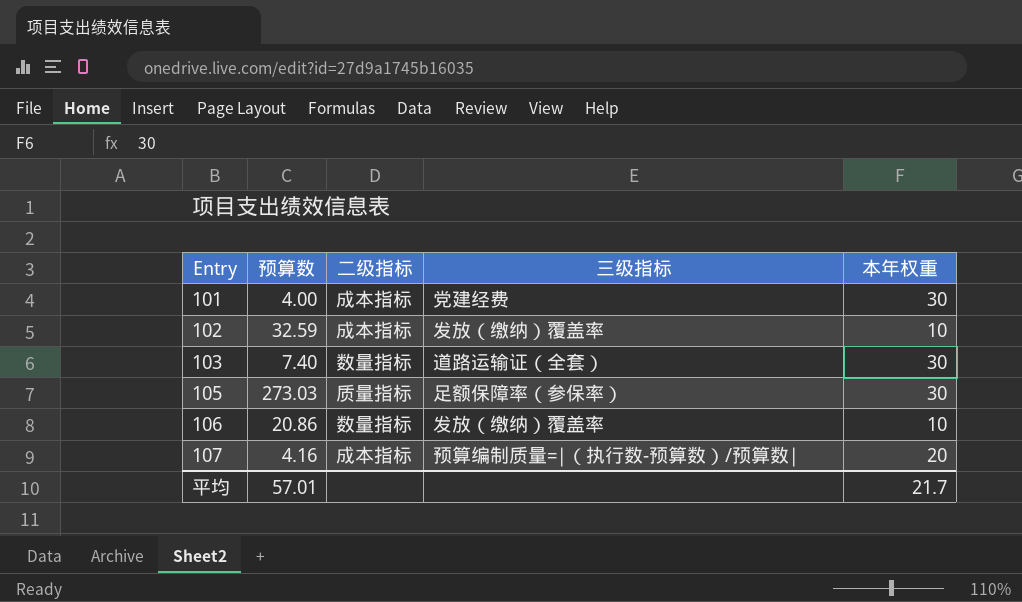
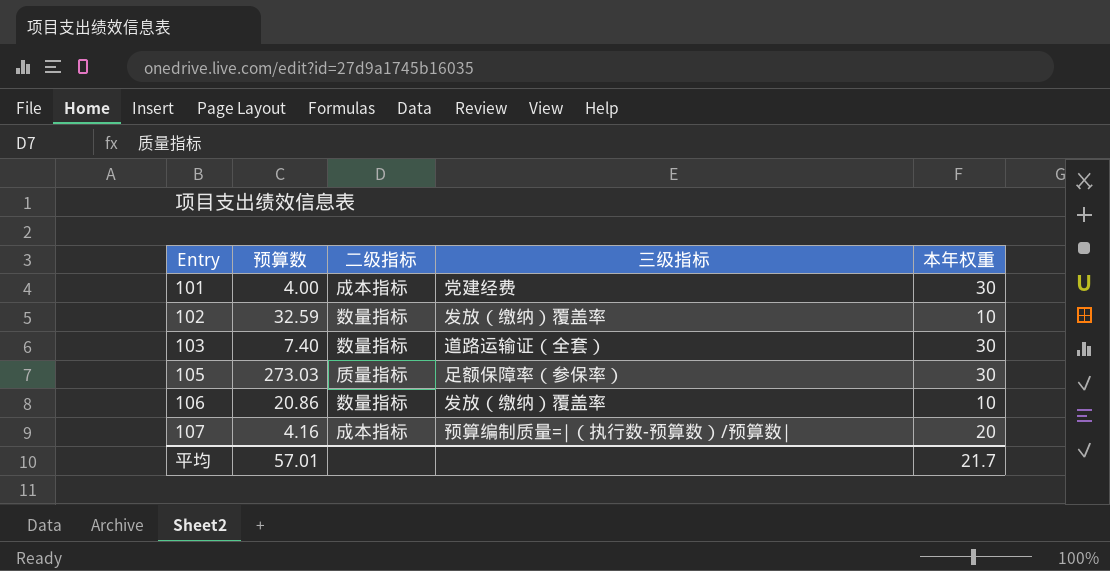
102 | 二级指标: 成本指标 -> 数量指标

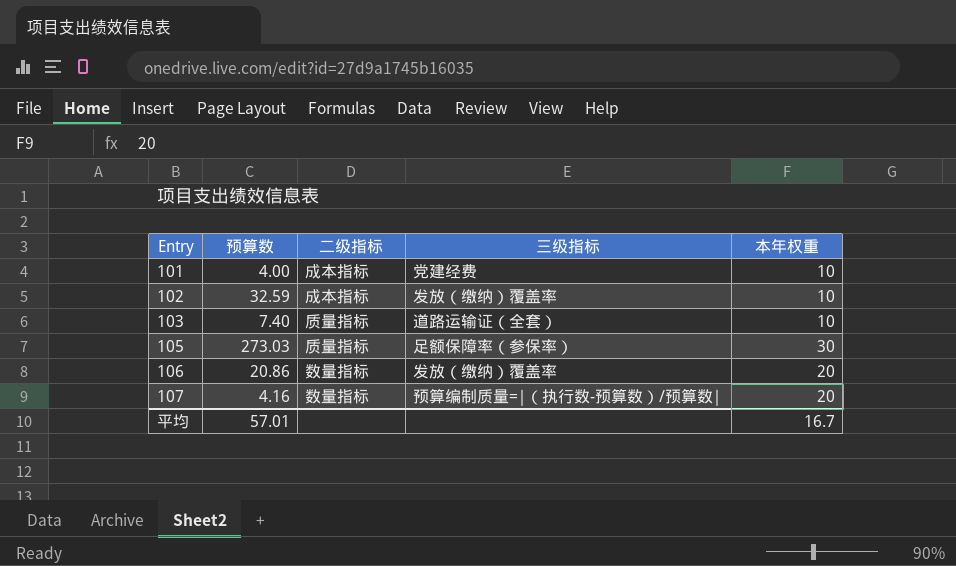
101 | 本年权重: 30 -> 10
102 | 二级指标: 数量指标 -> 成本指标
103 | 二级指标: 数量指标 -> 质量指标
103 | 本年权重: 30 -> 10
106 | 本年权重: 10 -> 20
107 | 二级指标: 成本指标 -> 数量指标
平均 | 本年权重: 21.7 -> 16.7

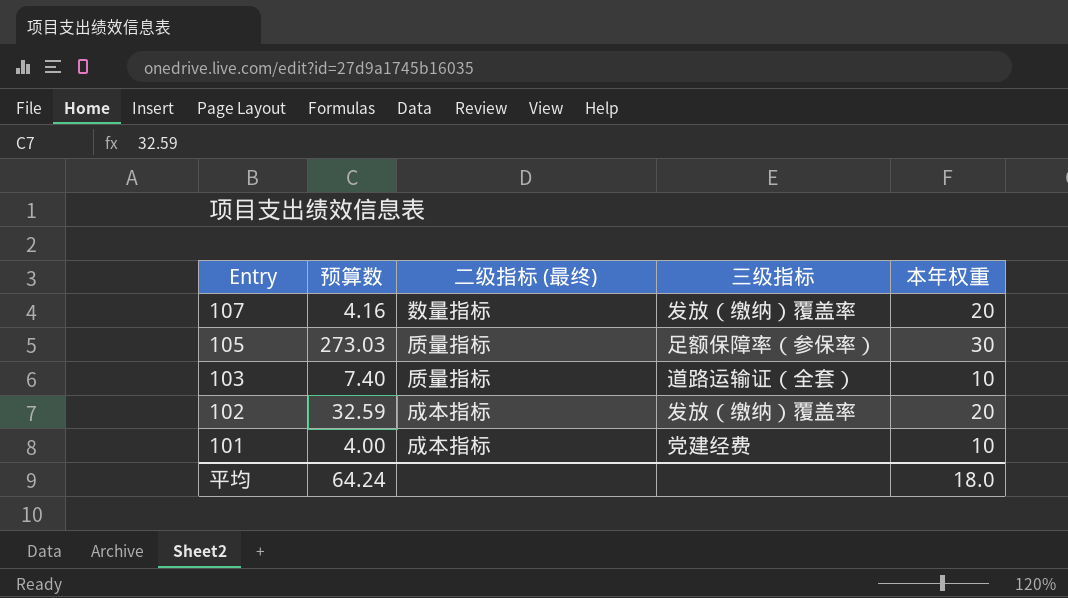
row order: Entry ascending -> Entry descending
column name: 二级指标 -> 二级指标 (最终)
row 106: 20.86 | 数量指标 | 发放（缴纳）覆盖率 | 20 -> none
107 | 三级指标: 预算编制质量=∣（执行数-预算数）/预算数∣ -> 发放（缴纳）覆盖率
102 | 本年权重: 10 -> 20
平均 | 预算数: 57.01 -> 64.24
平均 | 本年权重: 16.7 -> 18.0

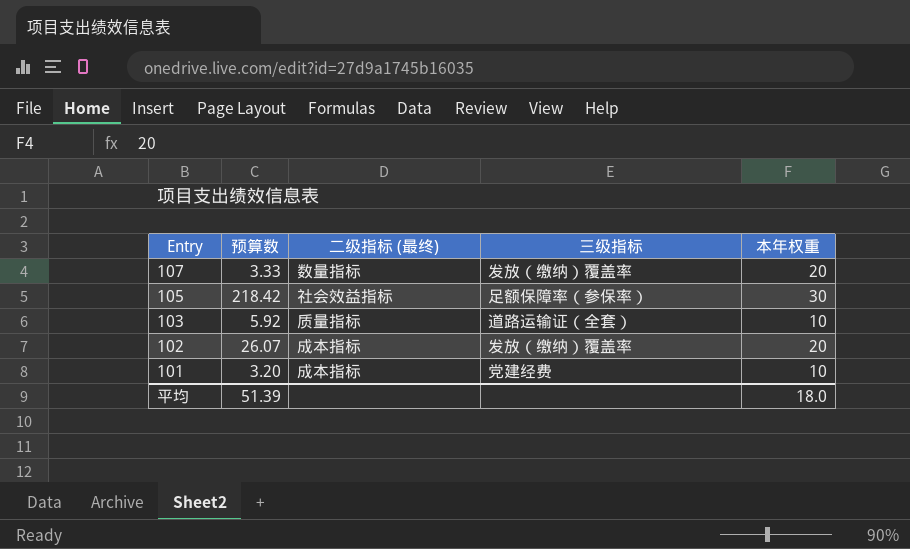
107 | 预算数: 4.16 -> 3.33
105 | 预算数: 273.03 -> 218.42
105 | 二级指标 (最终): 质量指标 -> 社会效益指标
103 | 预算数: 7.40 -> 5.92
102 | 预算数: 32.59 -> 26.07
101 | 预算数: 4.00 -> 3.20
平均 | 预算数: 64.24 -> 51.39

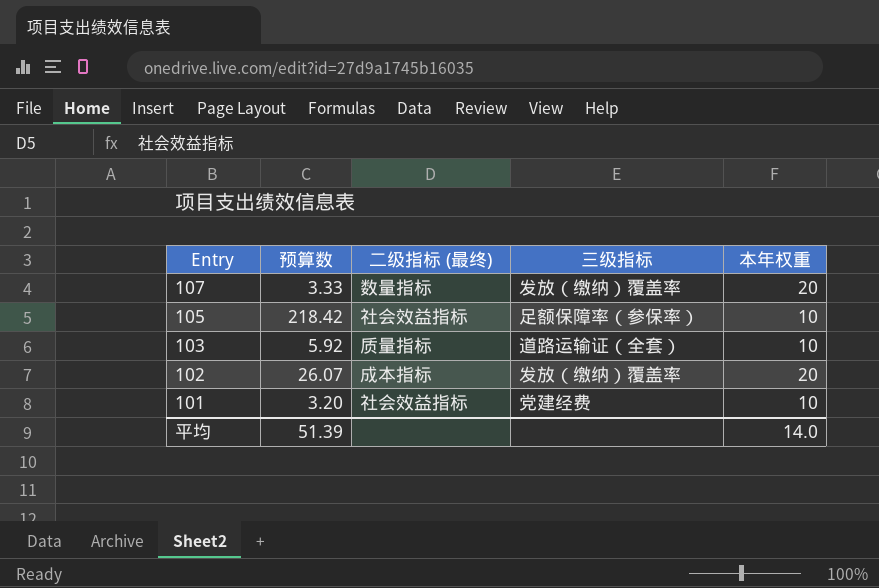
105 | 本年权重: 30 -> 10
101 | 二级指标 (最终): 成本指标 -> 社会效益指标
平均 | 本年权重: 18.0 -> 14.0

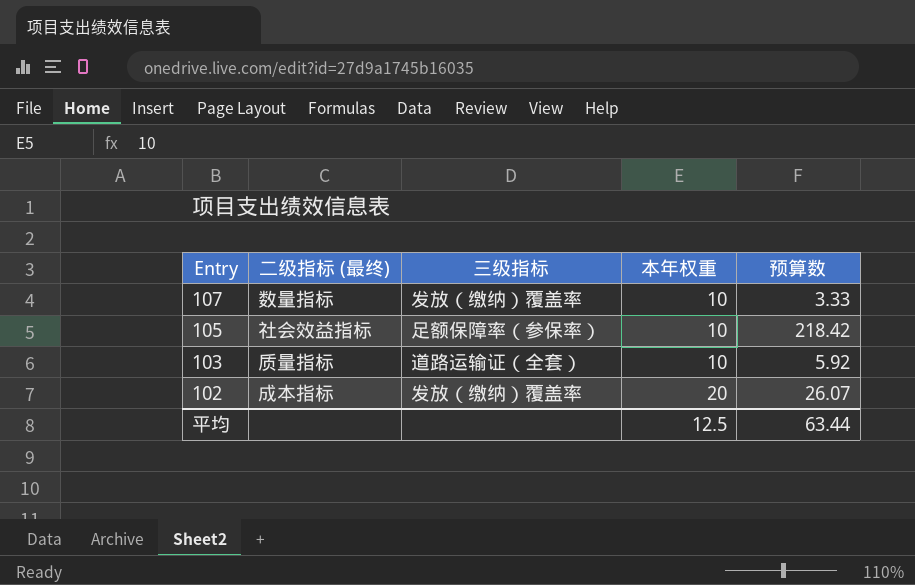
column 预算数 | position: 2 -> 5
row 101: 3.20 | 社会效益指标 | 党建经费 | 10 -> none
107 | 本年权重: 20 -> 10
平均 | 本年权重: 14.0 -> 12.5
平均 | 预算数: 51.39 -> 63.44

